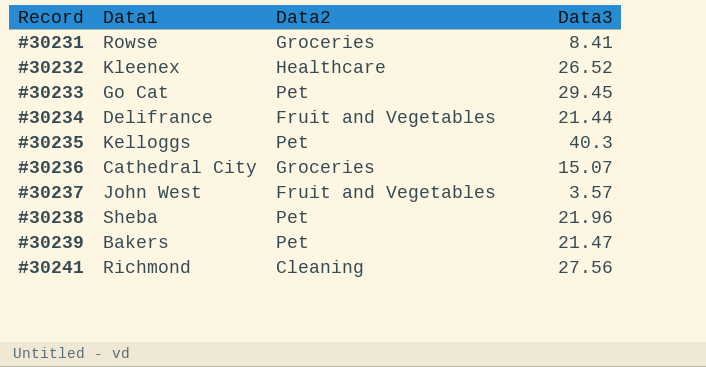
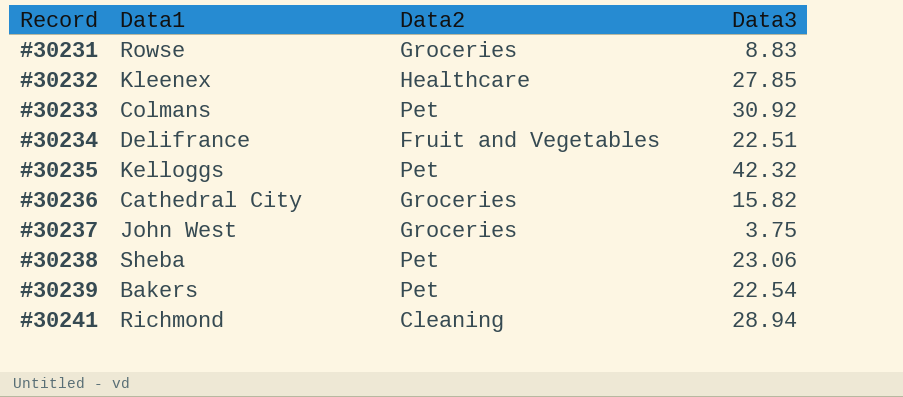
#30231 | Data3: 8.41 -> 8.83
#30232 | Data3: 26.52 -> 27.85
#30233 | Data1: Go Cat -> Colmans
#30233 | Data3: 29.45 -> 30.92
#30234 | Data3: 21.44 -> 22.51
#30235 | Data3: 40.3 -> 42.32
#30236 | Data3: 15.07 -> 15.82
#30237 | Data2: Fruit and Vegetables -> Groceries
#30237 | Data3: 3.57 -> 3.75
#30238 | Data3: 21.96 -> 23.06
#30239 | Data3: 21.47 -> 22.54
#30241 | Data3: 27.56 -> 28.94

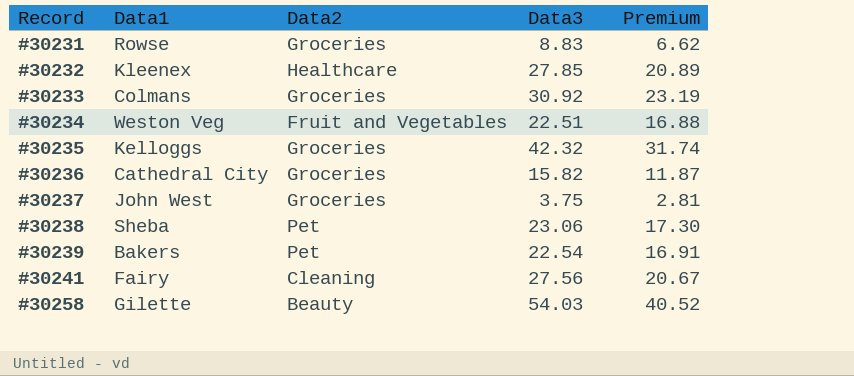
column Premium | formula: none -> [Data3] * 0.75
#30233 | Data2: Pet -> Groceries
#30234 | Data1: Delifrance -> Weston Veg
#30235 | Data2: Pet -> Groceries
#30241 | Data1: Richmond -> Fairy
#30241 | Data3: 28.94 -> 27.56
row #30258: none -> Gilette | Beauty | 54.03 | 40.52

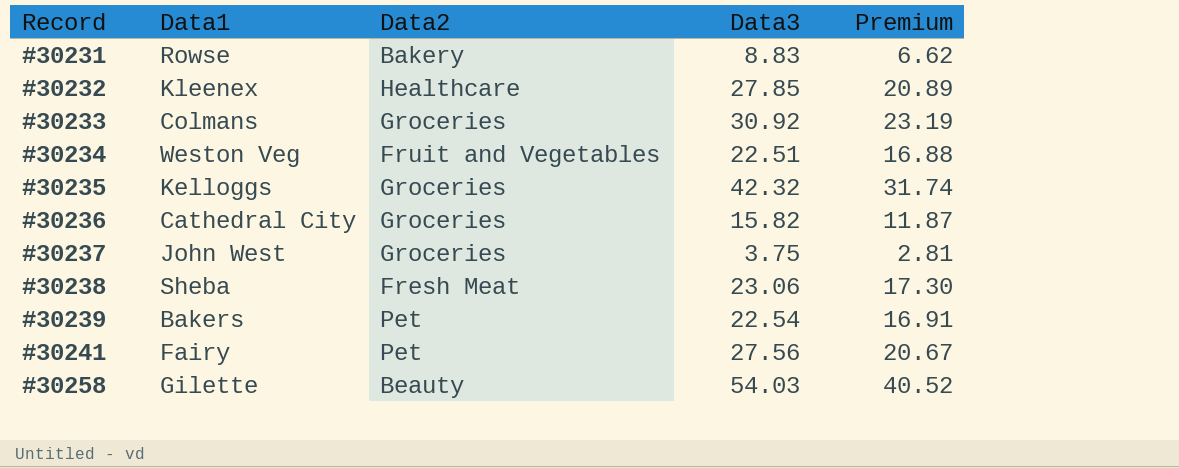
#30231 | Data2: Groceries -> Bakery
#30238 | Data2: Pet -> Fresh Meat
#30241 | Data2: Cleaning -> Pet

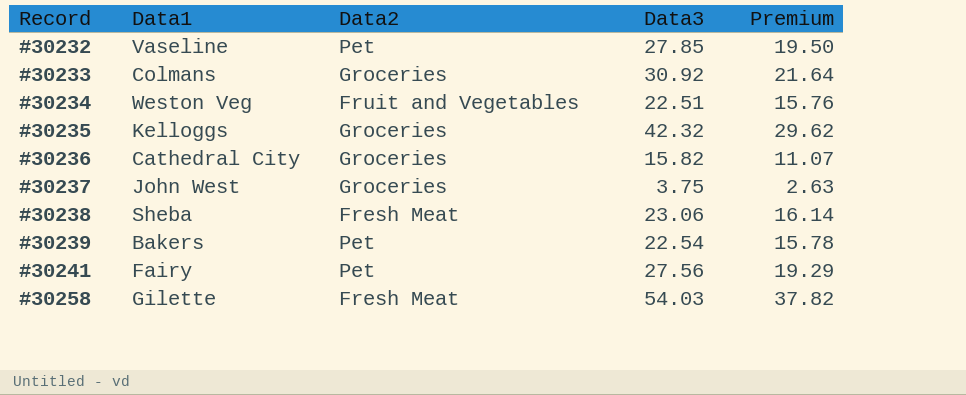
column Premium | formula: [Data3] * 0.75 -> [Data3] * 0.7
row #30231: Rowse | Bakery | 8.83 | 6.62 -> none
#30232 | Data1: Kleenex -> Vaseline
#30232 | Data2: Healthcare -> Pet
#30258 | Data2: Beauty -> Fresh Meat

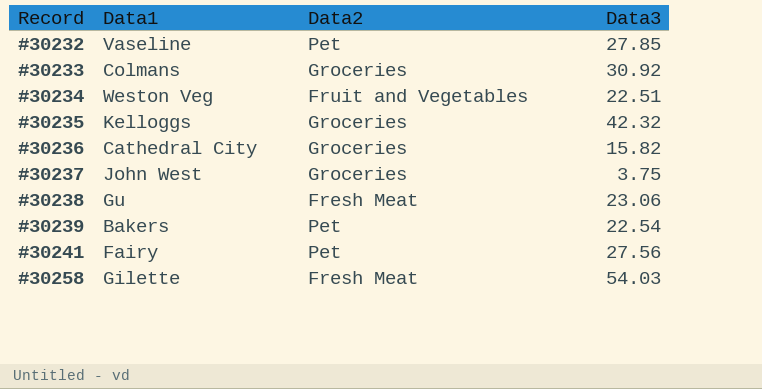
column Premium | formula: [Data3] * 0.7 -> none
#30238 | Data1: Sheba -> Gu

